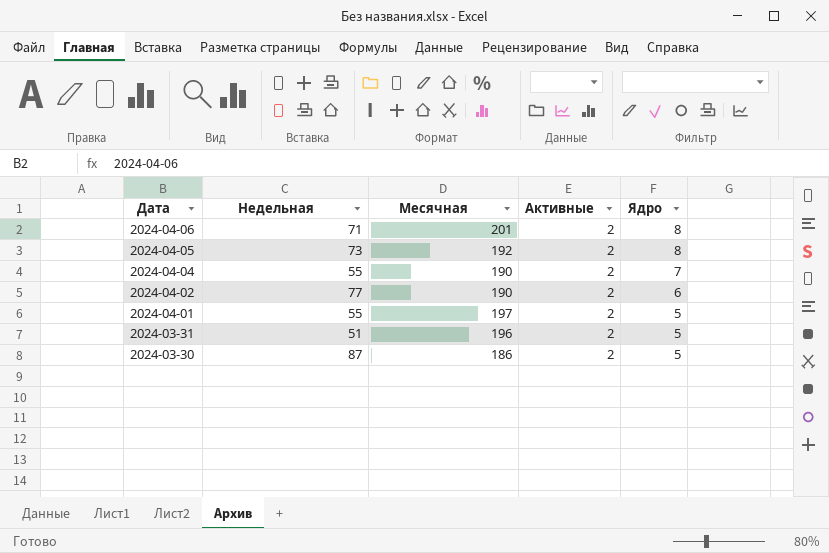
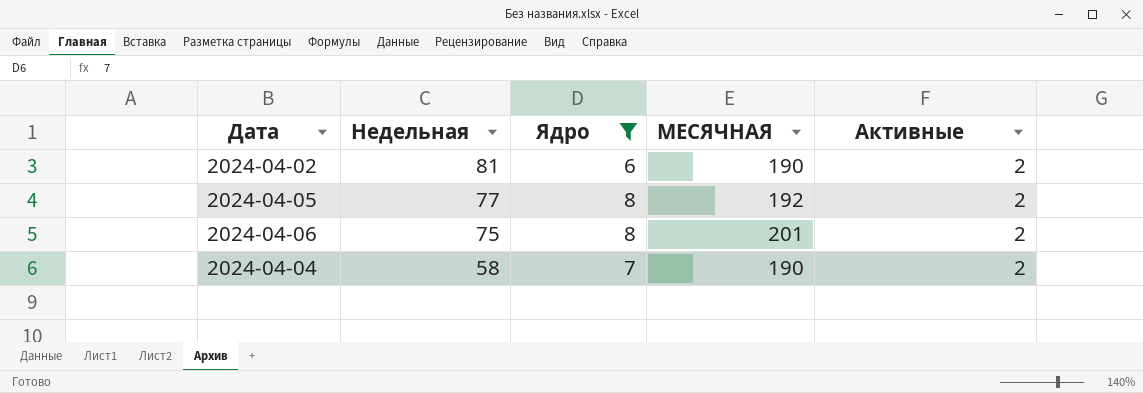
filter: none -> Ядро != 5
row order: Дата descending -> Недельная descending
column Ядро | position: 5 -> 3
column name: Месячная -> МЕСЯЧНАЯ
2024-04-02 | Недельная: 77 -> 81
2024-04-05 | Недельная: 73 -> 77
2024-04-06 | Недельная: 71 -> 75
2024-04-04 | Недельная: 55 -> 58

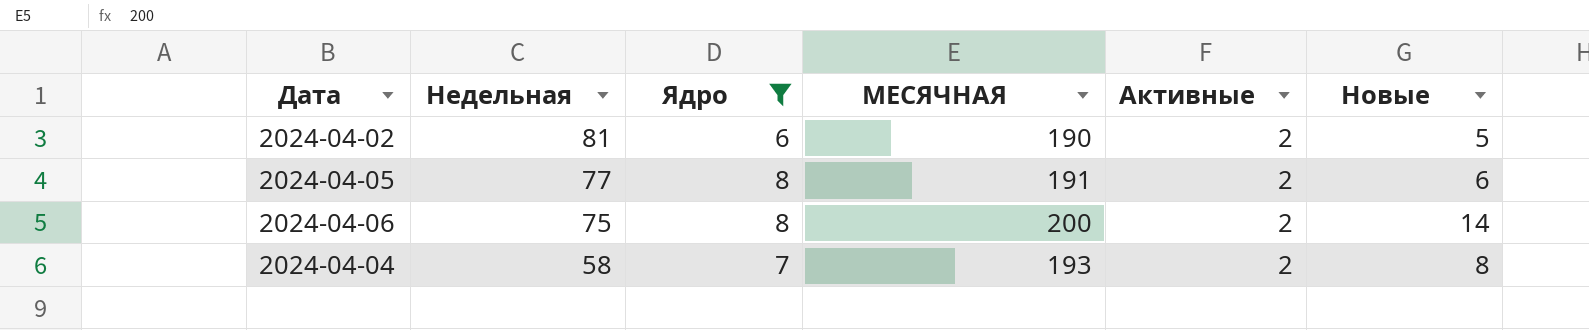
column Новые | position: none -> 6
2024-04-05 | МЕСЯЧНАЯ: 192 -> 191
2024-04-06 | МЕСЯЧНАЯ: 201 -> 200
2024-04-04 | МЕСЯЧНАЯ: 190 -> 193

